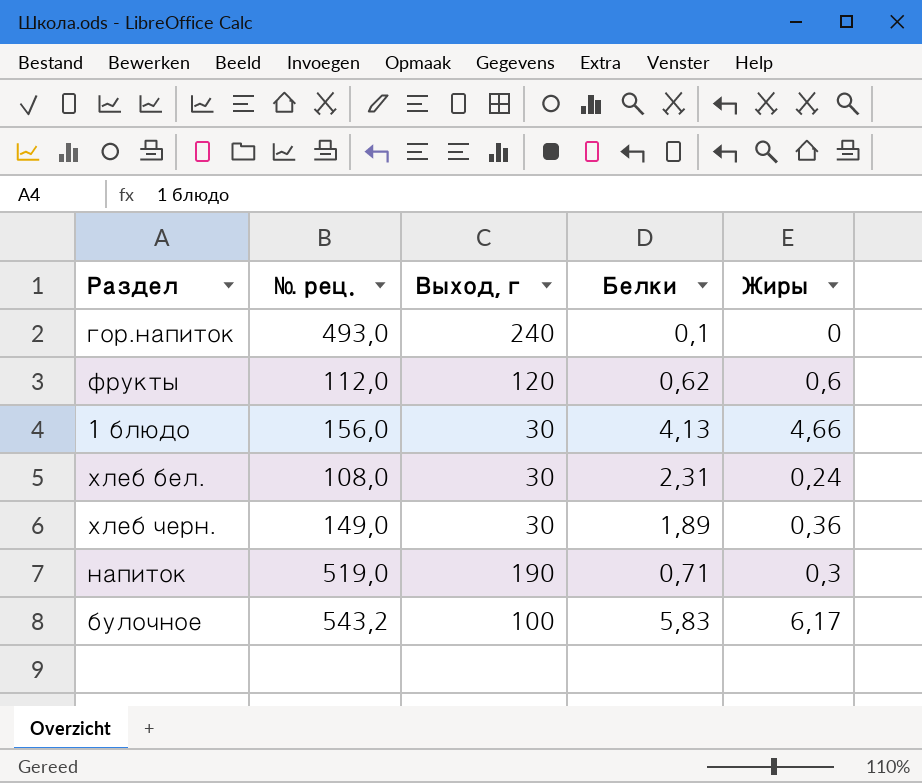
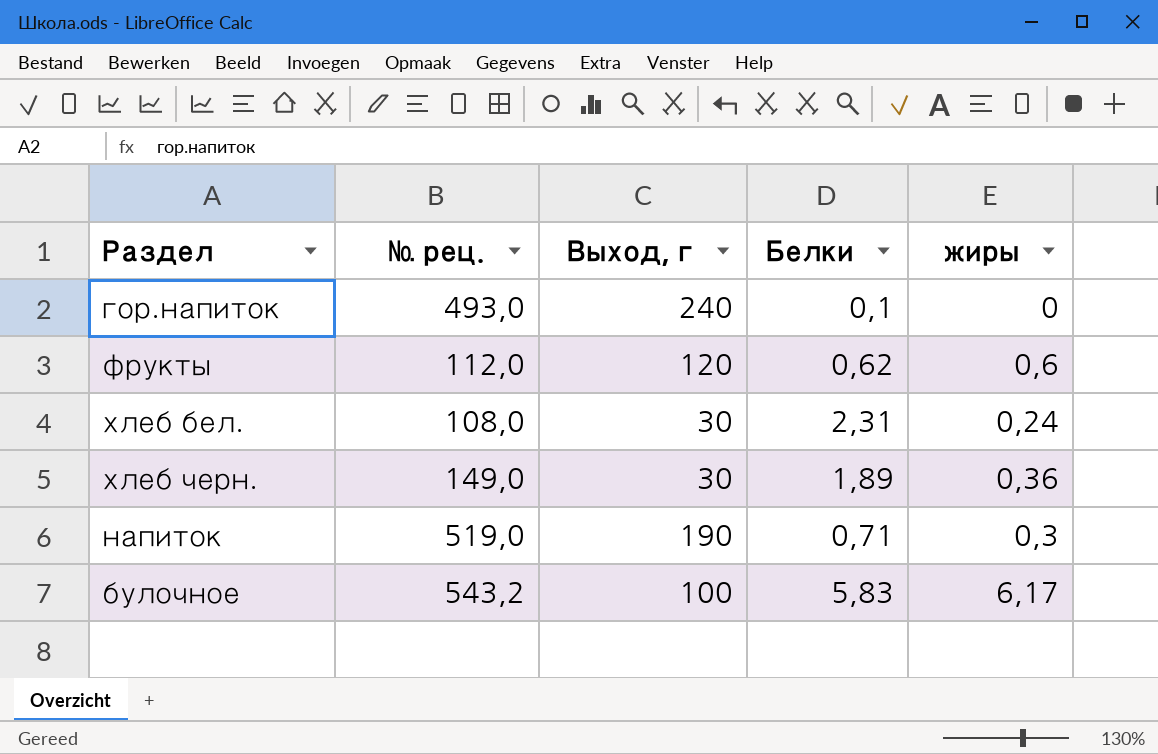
column name: Жиры -> жиры
row 1 блюдо: 156,0 | 30 | 4,13 | 4,66 -> none

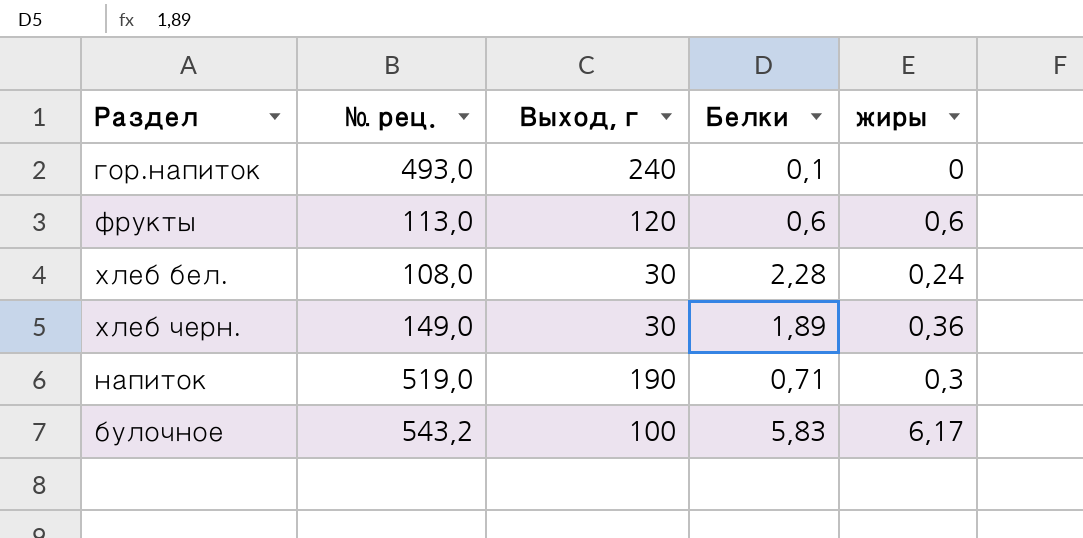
фрукты | № рец.: 112,0 -> 113,0
фрукты | Белки: 0,62 -> 0,6
хлеб бел. | Белки: 2,31 -> 2,28

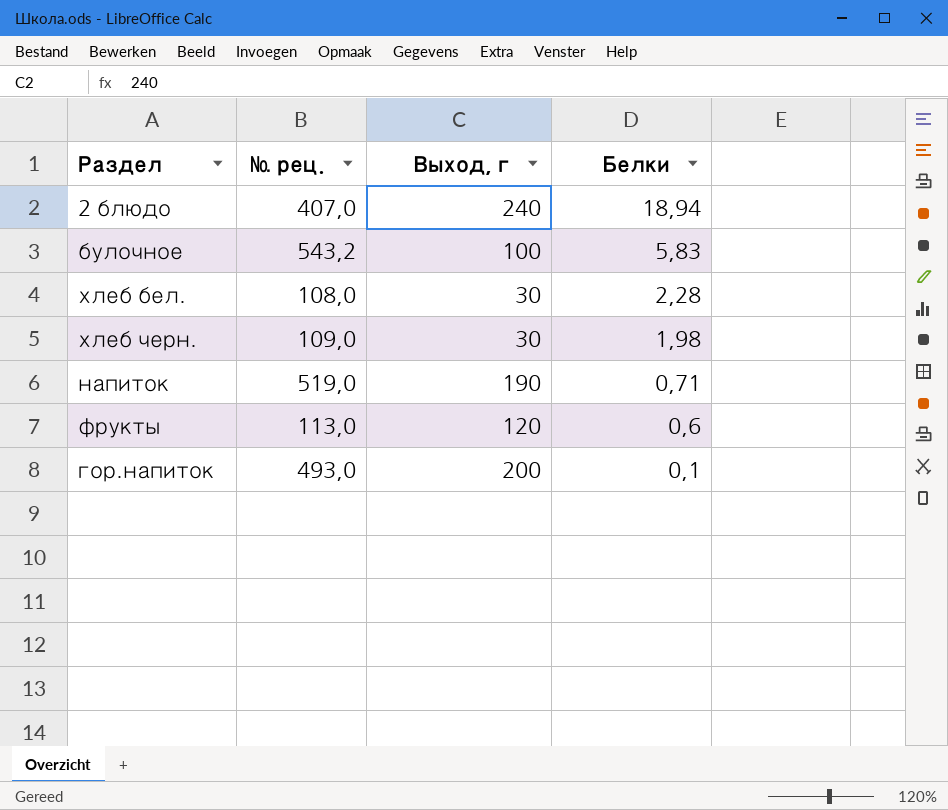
row order: none -> Белки descending
column жиры | position: 5 -> none
row 2 блюдо: none -> 407,0 | 240 | 18,94
хлеб черн. | № рец.: 149,0 -> 109,0
хлеб черн. | Белки: 1,89 -> 1,98
гор.напиток | Выход, г: 240 -> 200

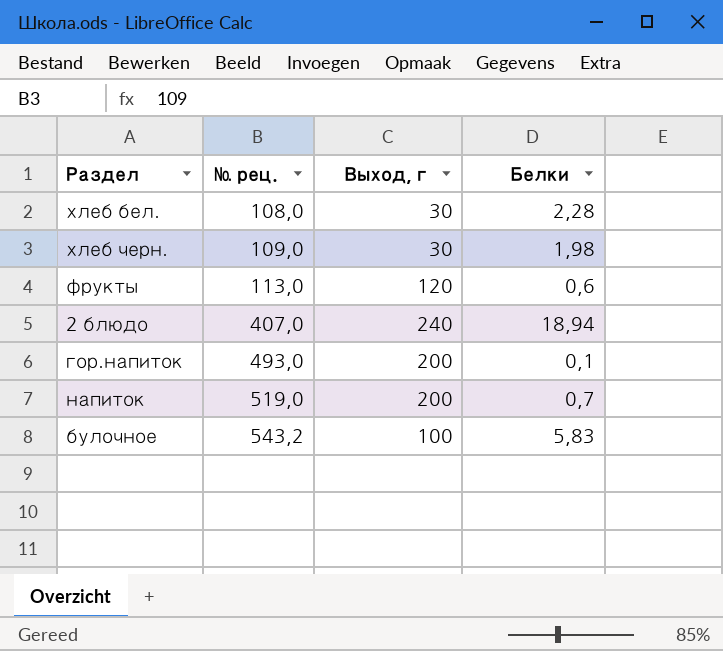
row order: Белки descending -> № рец. ascending
напиток | Выход, г: 190 -> 200
напиток | Белки: 0,71 -> 0,7

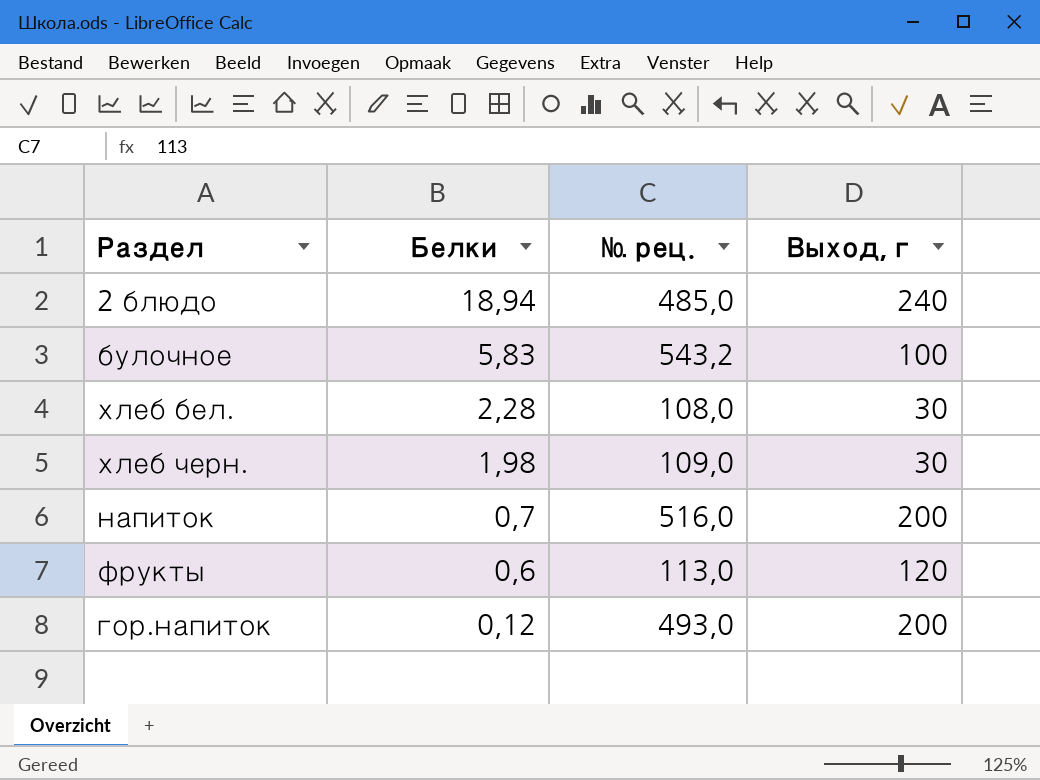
row order: № рец. ascending -> Белки descending
column Белки | position: 4 -> 2
2 блюдо | № рец.: 407,0 -> 485,0
напиток | № рец.: 519,0 -> 516,0
гор.напиток | Белки: 0,1 -> 0,12

